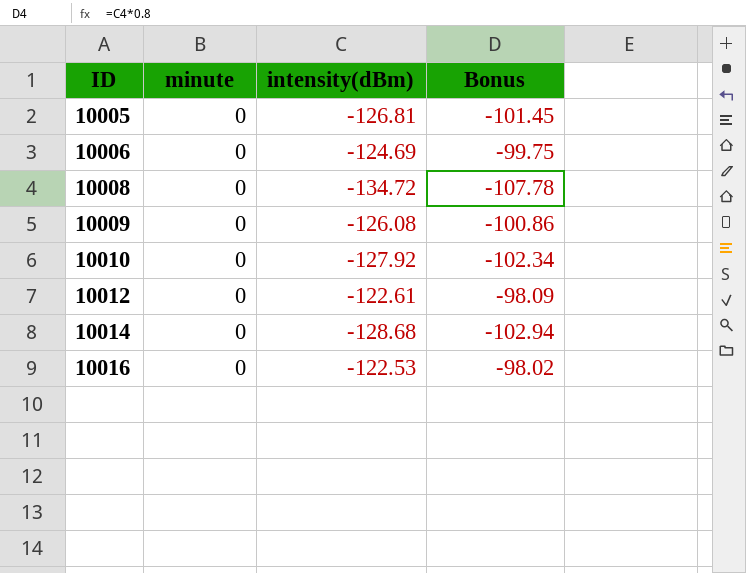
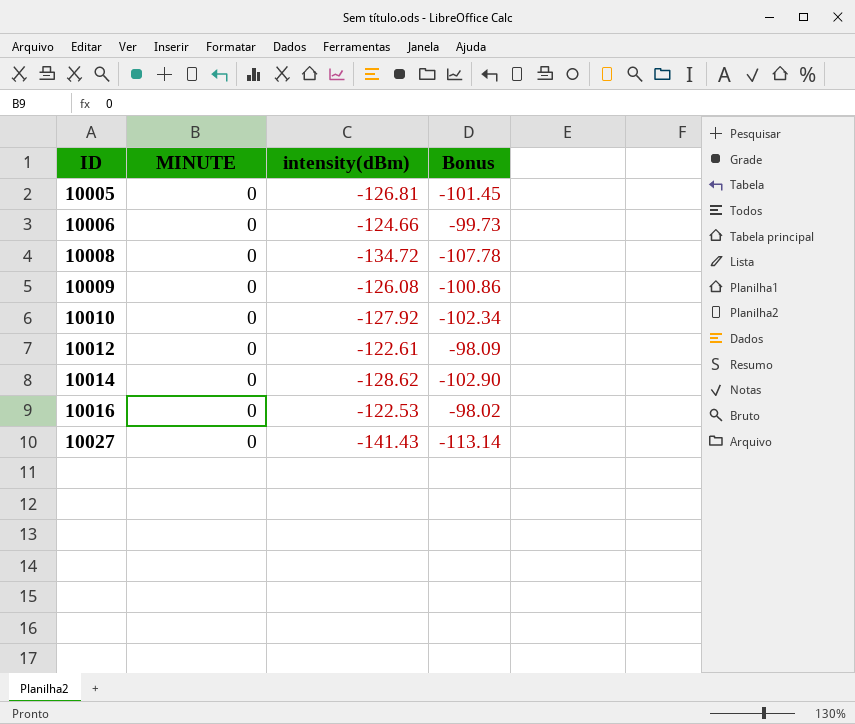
column name: minute -> MINUTE
10006 | intensity(dBm): -124.69 -> -124.66
10006 | Bonus: -99.75 -> -99.73
10014 | intensity(dBm): -128.68 -> -128.62
10014 | Bonus: -102.94 -> -102.90
row 10027: none -> 0 | -141.43 | -113.14

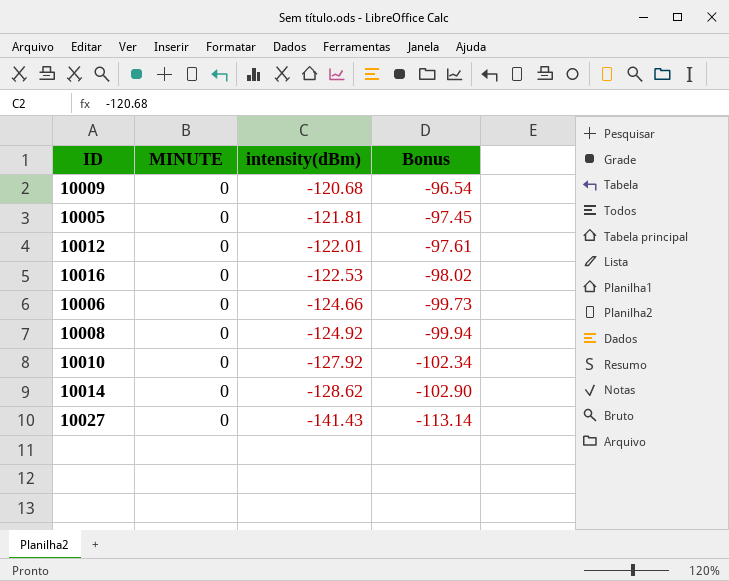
row order: ID ascending -> intensity(dBm) descending
10009 | intensity(dBm): -126.08 -> -120.68
10009 | Bonus: -100.86 -> -96.54
10005 | intensity(dBm): -126.81 -> -121.81
10005 | Bonus: -101.45 -> -97.45
10012 | intensity(dBm): -122.61 -> -122.01
10012 | Bonus: -98.09 -> -97.61
10008 | intensity(dBm): -134.72 -> -124.92
10008 | Bonus: -107.78 -> -99.94

